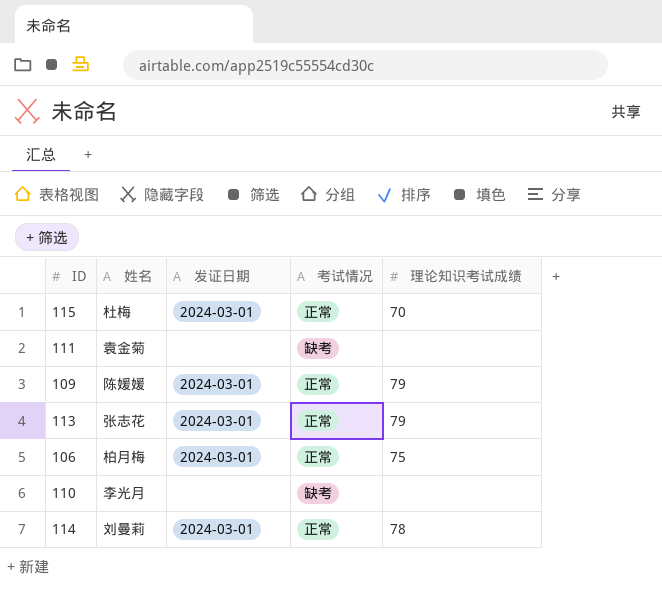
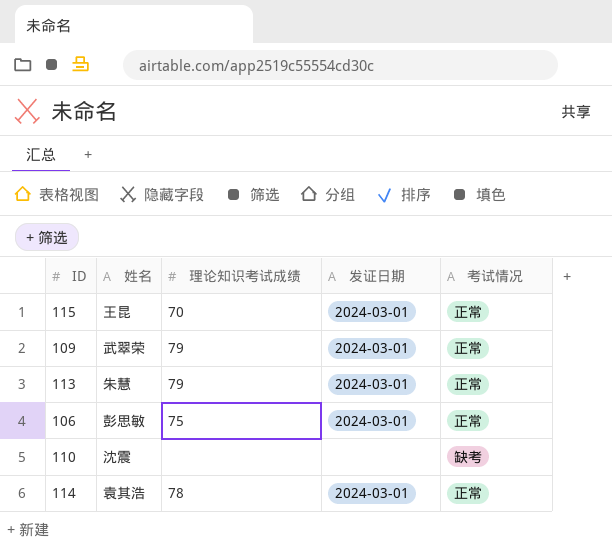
column 理论知识考试成绩 | position: 5 -> 3
row 111: 袁金菊 | none | 缺考 | none -> none
115 | 姓名: 杜梅 -> 王昆
109 | 姓名: 陈媛媛 -> 武翠荣
113 | 姓名: 张志花 -> 朱慧
106 | 姓名: 柏月梅 -> 彭思敏
110 | 姓名: 李光月 -> 沈震
114 | 姓名: 刘曼莉 -> 袁其浩

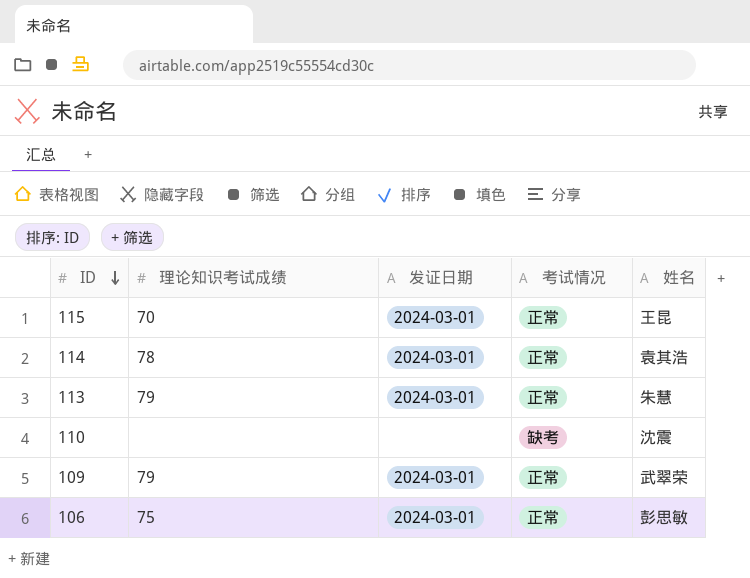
row order: none -> ID descending
column 姓名 | position: 2 -> 5

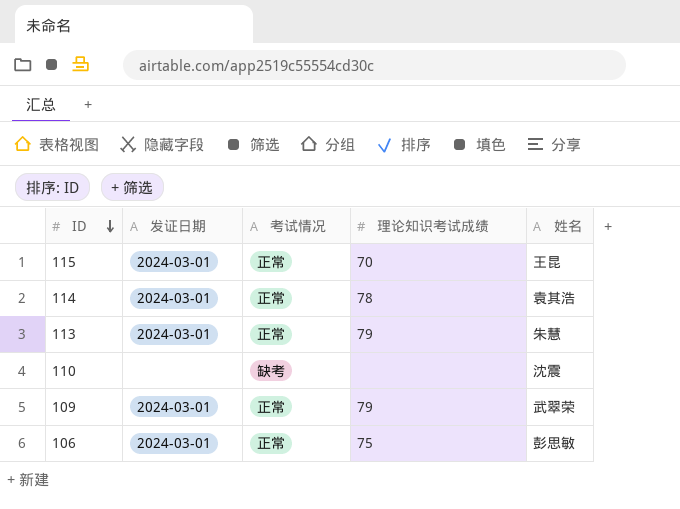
column 理论知识考试成绩 | position: 2 -> 4

